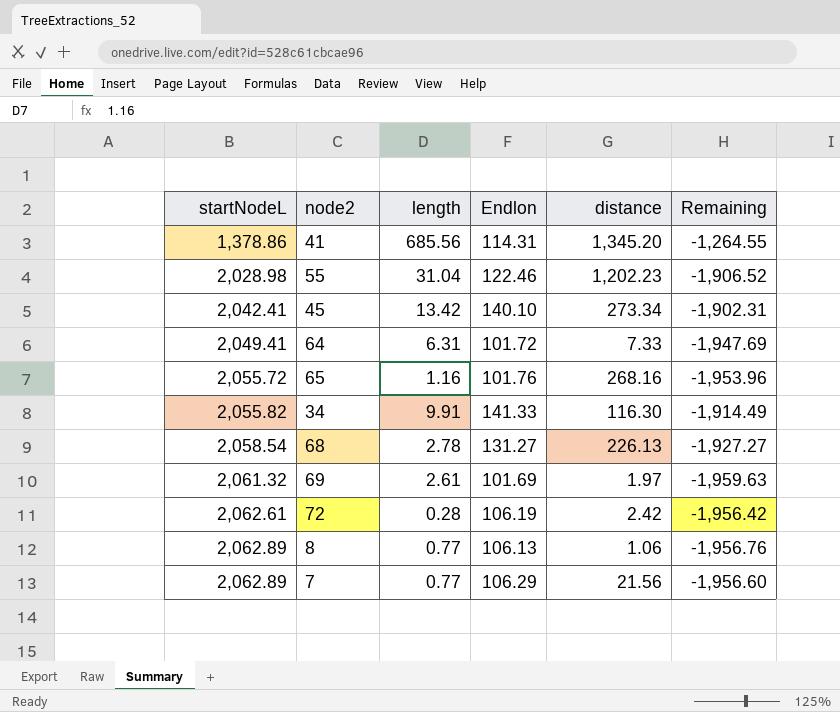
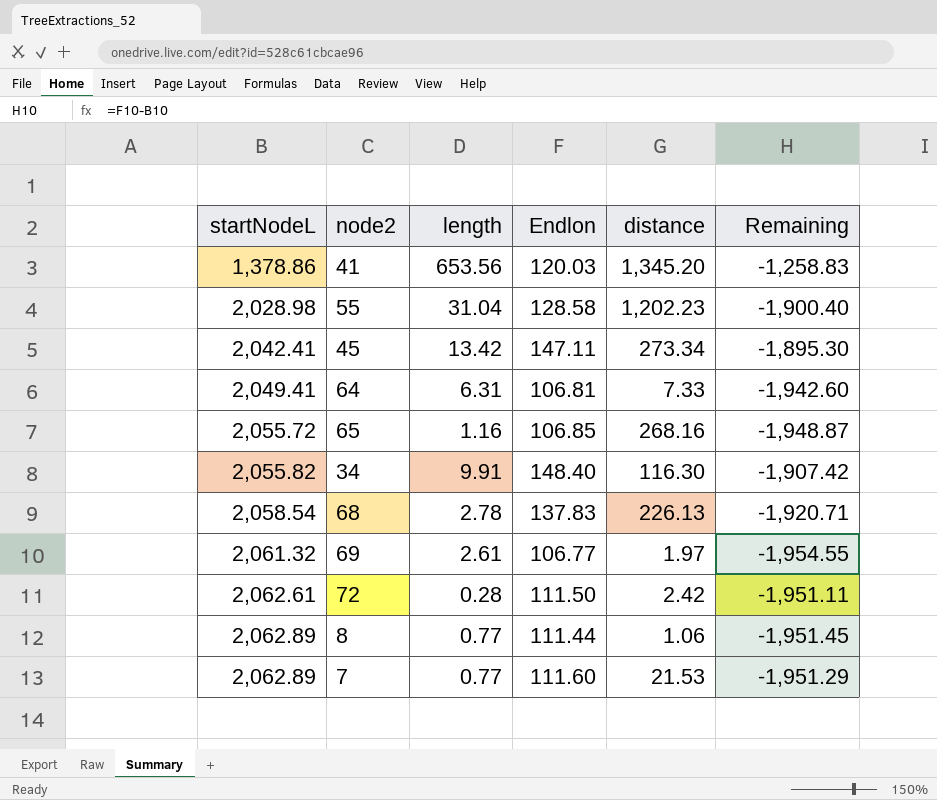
41 | length: 685.56 -> 653.56
41 | Endlon: 114.31 -> 120.03
41 | Remaining: -1,264.55 -> -1,258.83
55 | Endlon: 122.46 -> 128.58
55 | Remaining: -1,906.52 -> -1,900.40
45 | Endlon: 140.10 -> 147.11
45 | Remaining: -1,902.31 -> -1,895.30
64 | Endlon: 101.72 -> 106.81
64 | Remaining: -1,947.69 -> -1,942.60
65 | Endlon: 101.76 -> 106.85
65 | Remaining: -1,953.96 -> -1,948.87
34 | Endlon: 141.33 -> 148.40
34 | Remaining: -1,914.49 -> -1,907.42
68 | Endlon: 131.27 -> 137.83
68 | Remaining: -1,927.27 -> -1,920.71
69 | Endlon: 101.69 -> 106.77
69 | Remaining: -1,959.63 -> -1,954.55
72 | Endlon: 106.19 -> 111.50
72 | Remaining: -1,956.42 -> -1,951.11
8 | Endlon: 106.13 -> 111.44
8 | Remaining: -1,956.76 -> -1,951.45
7 | Endlon: 106.29 -> 111.60
7 | distance: 21.56 -> 21.53
7 | Remaining: -1,956.60 -> -1,951.29

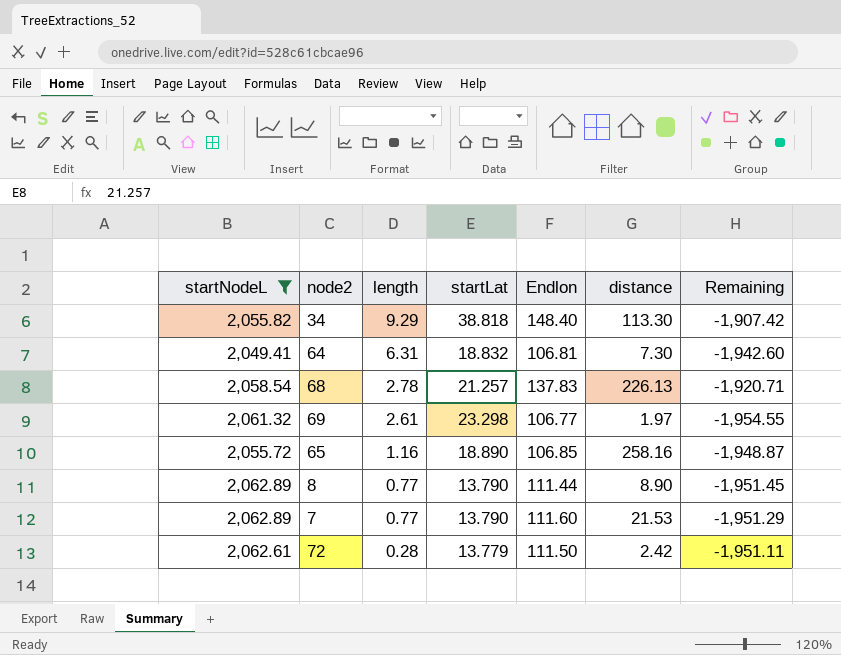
filter: none -> startNodeL >= 2,049.41
row order: startNodeL ascending -> length descending
column startLat | position: none -> 4
34 | length: 9.91 -> 9.29
34 | distance: 116.30 -> 113.30
64 | distance: 7.33 -> 7.30
65 | distance: 268.16 -> 258.16
8 | distance: 1.06 -> 8.90

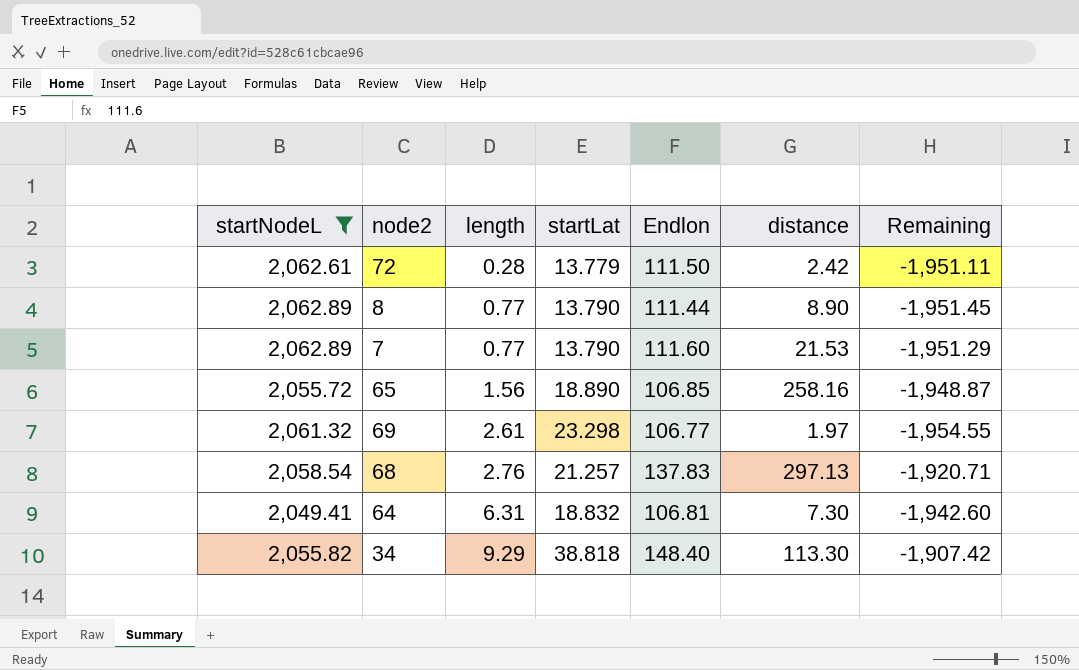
row order: length descending -> length ascending
65 | length: 1.16 -> 1.56
68 | length: 2.78 -> 2.76
68 | distance: 226.13 -> 297.13

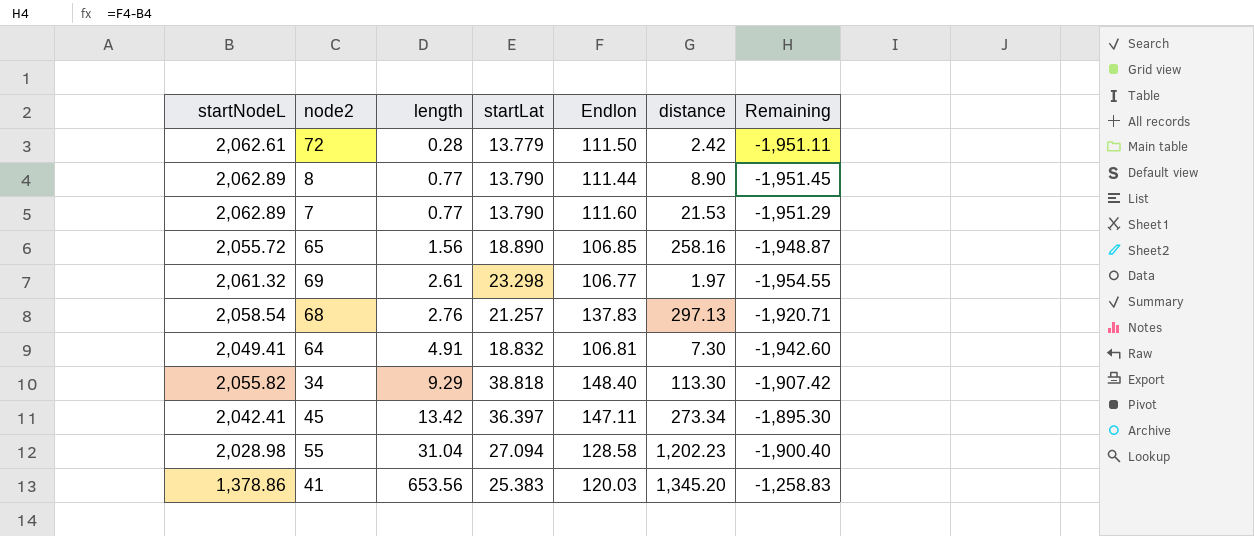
filter: startNodeL >= 2,049.41 -> none
64 | length: 6.31 -> 4.91

